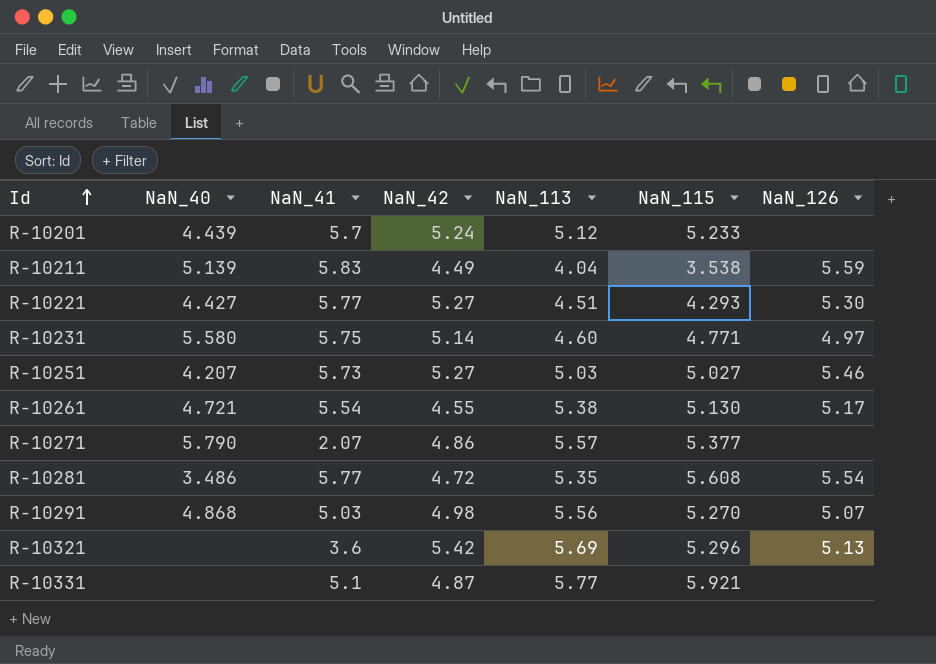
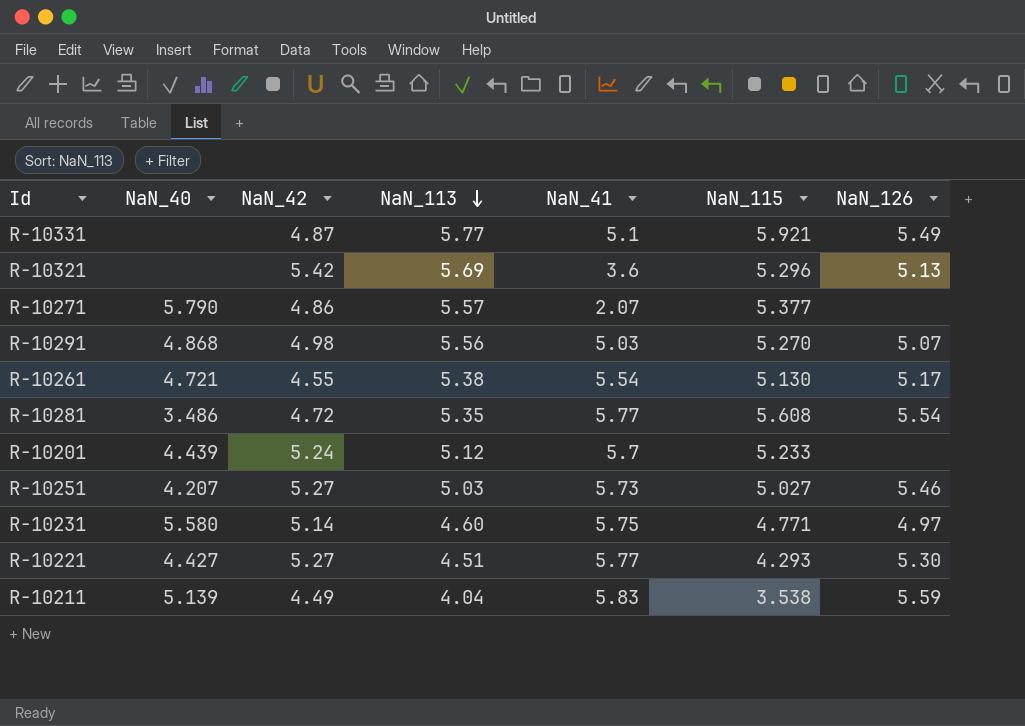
row order: Id ascending -> NaN_113 descending
column NaN_41 | position: 3 -> 5
R-10331 | NaN_126: none -> 5.49

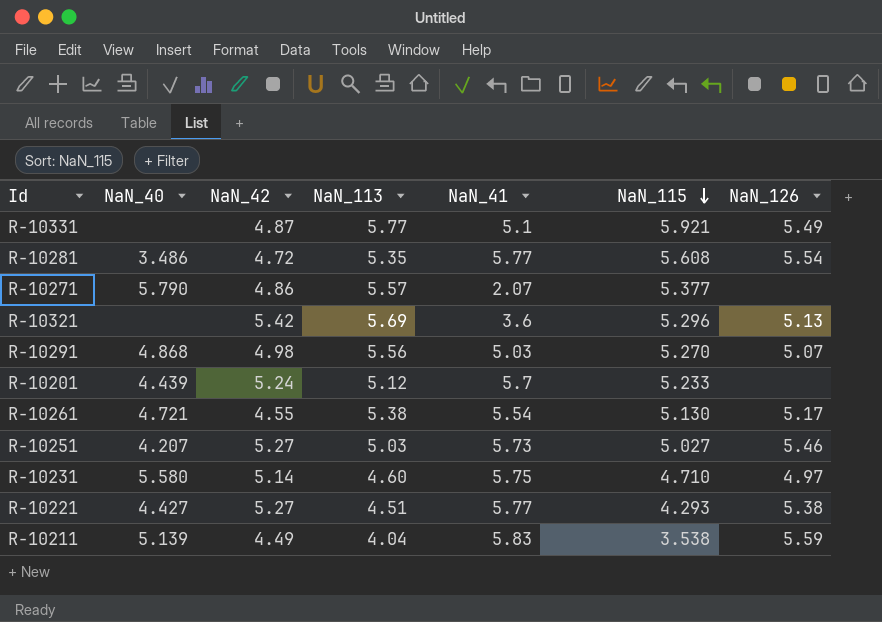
row order: NaN_113 descending -> NaN_115 descending
R-10231 | NaN_115: 4.771 -> 4.710
R-10221 | NaN_126: 5.30 -> 5.38

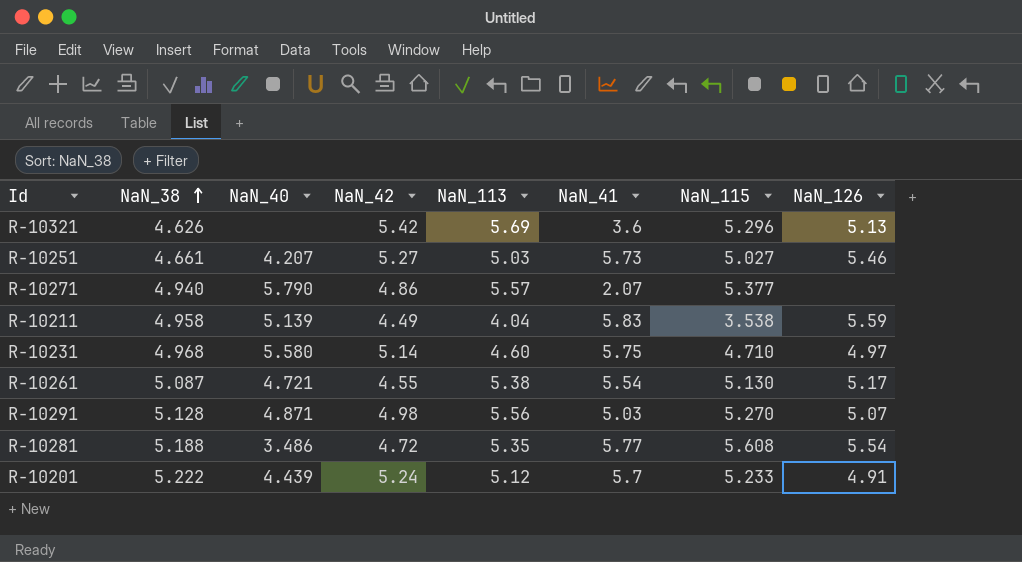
row order: NaN_115 descending -> NaN_38 ascending
column NaN_38 | position: none -> 2
row R-10331: none | 4.87 | 5.77 | 5.1 | 5.921 | 5.49 -> none
row R-10221: 4.427 | 5.27 | 4.51 | 5.77 | 4.293 | 5.38 -> none
R-10291 | NaN_40: 4.868 -> 4.871
R-10201 | NaN_126: none -> 4.91

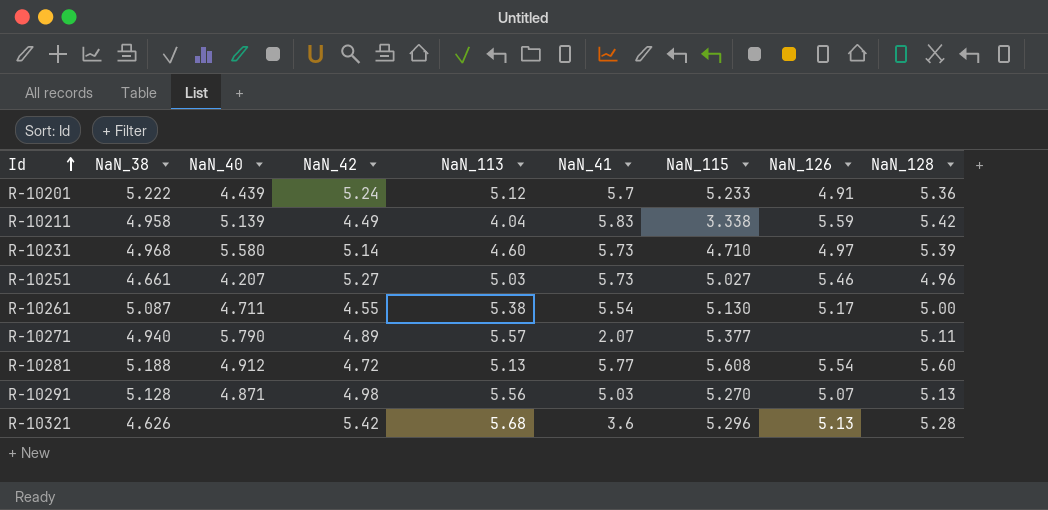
row order: NaN_38 ascending -> Id ascending
column NaN_128 | position: none -> 9
R-10211 | NaN_115: 3.538 -> 3.338
R-10231 | NaN_41: 5.75 -> 5.73
R-10261 | NaN_40: 4.721 -> 4.711
R-10271 | NaN_42: 4.86 -> 4.89
R-10281 | NaN_40: 3.486 -> 4.912
R-10281 | NaN_113: 5.35 -> 5.13
R-10321 | NaN_113: 5.69 -> 5.68

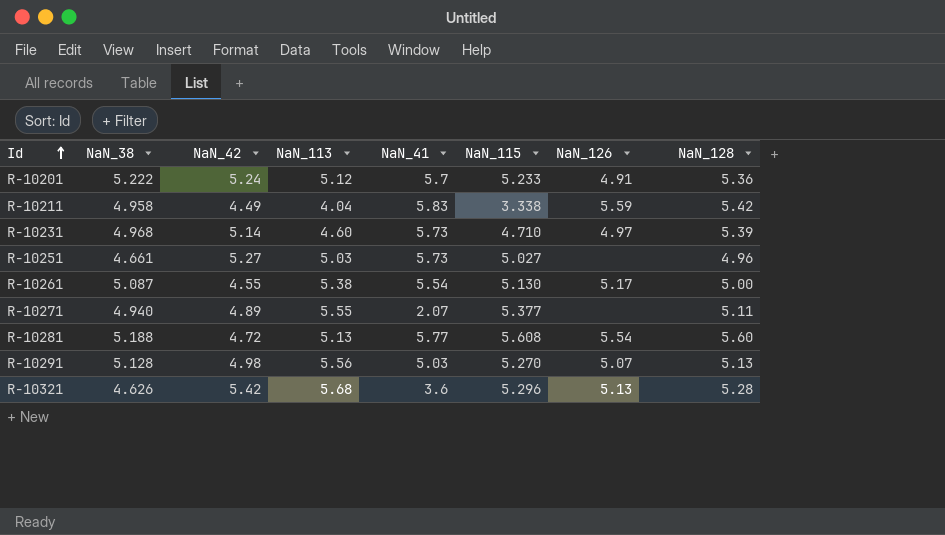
column NaN_40 | position: 3 -> none
R-10251 | NaN_126: 5.46 -> none
R-10271 | NaN_113: 5.57 -> 5.55

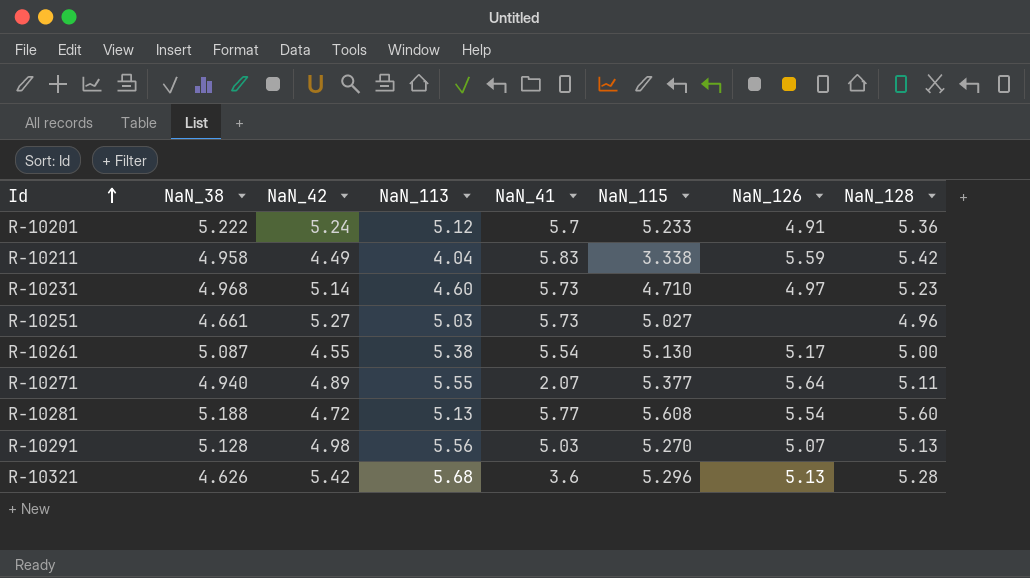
R-10231 | NaN_128: 5.39 -> 5.23
R-10271 | NaN_126: none -> 5.64

